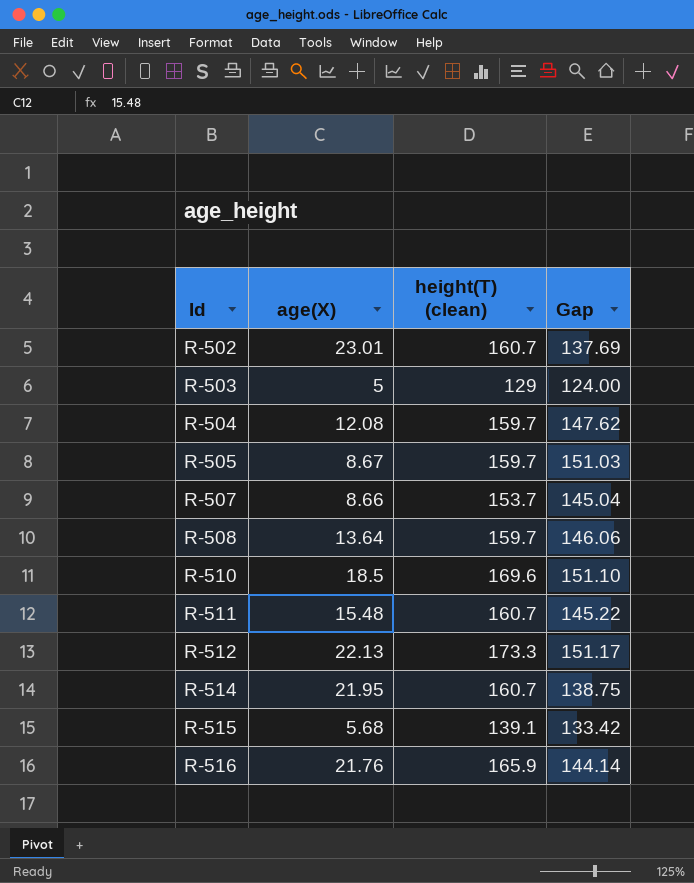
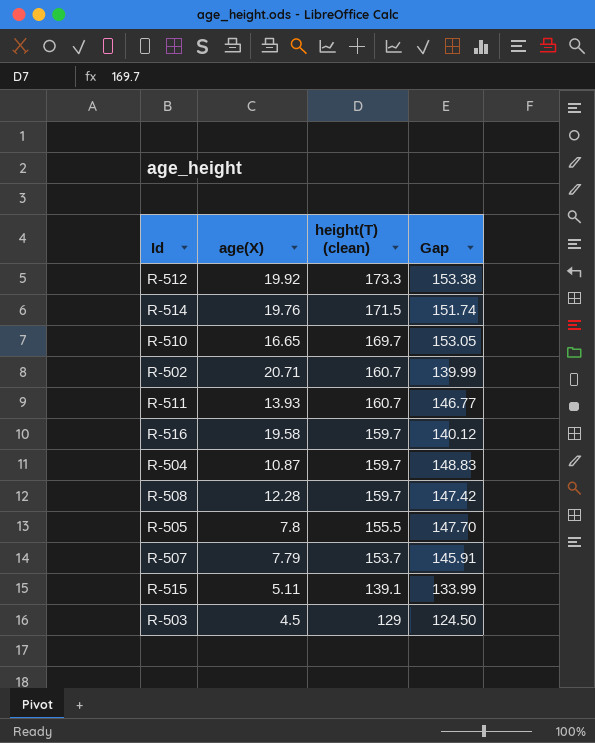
row order: Id ascending -> height(T) (clean) descending
R-512 | age(X): 22.13 -> 19.92
R-512 | Gap: 151.17 -> 153.38
R-514 | age(X): 21.95 -> 19.76
R-514 | height(T) (clean): 160.7 -> 171.5
R-514 | Gap: 138.75 -> 151.74
R-510 | age(X): 18.5 -> 16.65
R-510 | height(T) (clean): 169.6 -> 169.7
R-510 | Gap: 151.10 -> 153.05
R-502 | age(X): 23.01 -> 20.71
R-502 | Gap: 137.69 -> 139.99
R-511 | age(X): 15.48 -> 13.93
R-511 | Gap: 145.22 -> 146.77
R-516 | age(X): 21.76 -> 19.58
R-516 | height(T) (clean): 165.9 -> 159.7
R-516 | Gap: 144.14 -> 140.12
R-504 | age(X): 12.08 -> 10.87
R-504 | Gap: 147.62 -> 148.83
R-508 | age(X): 13.64 -> 12.28
R-508 | Gap: 146.06 -> 147.42
R-505 | age(X): 8.67 -> 7.8
R-505 | height(T) (clean): 159.7 -> 155.5
R-505 | Gap: 151.03 -> 147.70
R-507 | age(X): 8.66 -> 7.79
R-507 | Gap: 145.04 -> 145.91
R-515 | age(X): 5.68 -> 5.11
R-515 | Gap: 133.42 -> 133.99
R-503 | age(X): 5 -> 4.5
R-503 | Gap: 124.00 -> 124.50

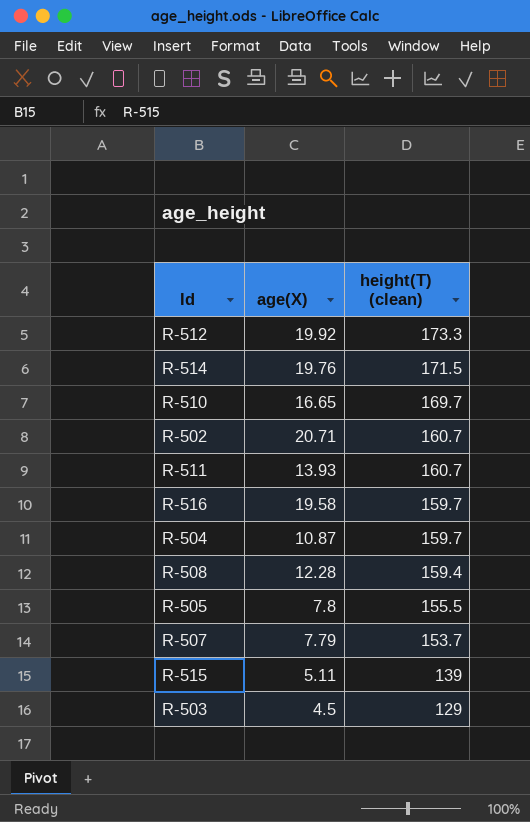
column Gap | formula: [height(T) (clean)] - [age(X)] -> none
R-508 | height(T) (clean): 159.7 -> 159.4
R-515 | height(T) (clean): 139.1 -> 139

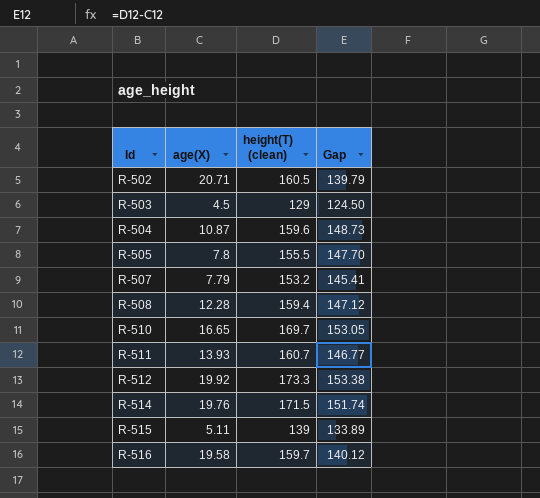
row order: height(T) (clean) descending -> Id ascending
column Gap | formula: none -> [height(T) (clean)] - [age(X)]
R-502 | height(T) (clean): 160.7 -> 160.5
R-504 | height(T) (clean): 159.7 -> 159.6
R-507 | height(T) (clean): 153.7 -> 153.2

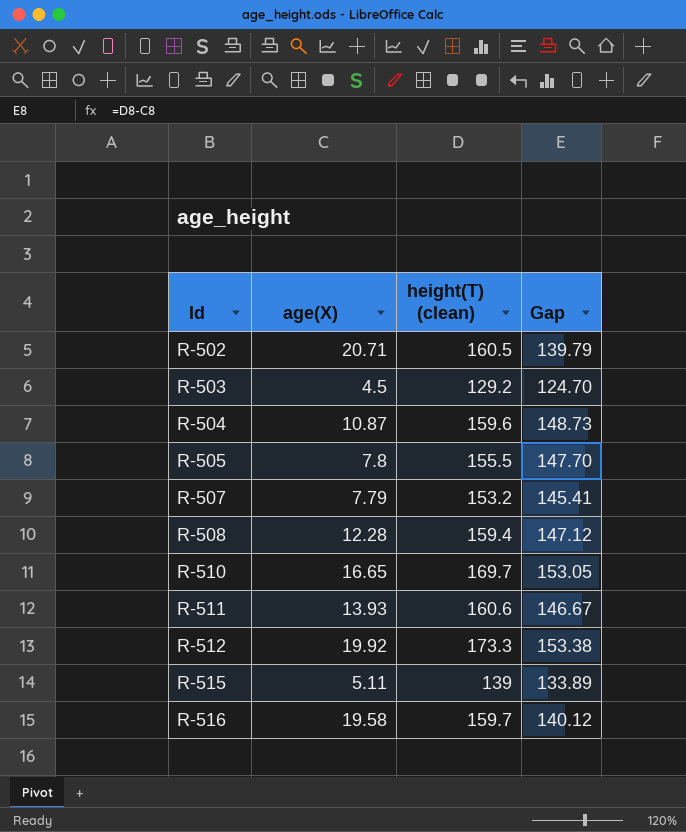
row R-514: 19.76 | 171.5 | 151.74 -> none
R-503 | height(T) (clean): 129 -> 129.2
R-503 | Gap: 124.50 -> 124.70
R-511 | height(T) (clean): 160.7 -> 160.6
R-511 | Gap: 146.77 -> 146.67

